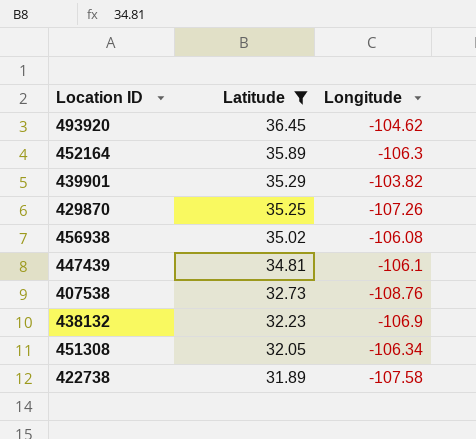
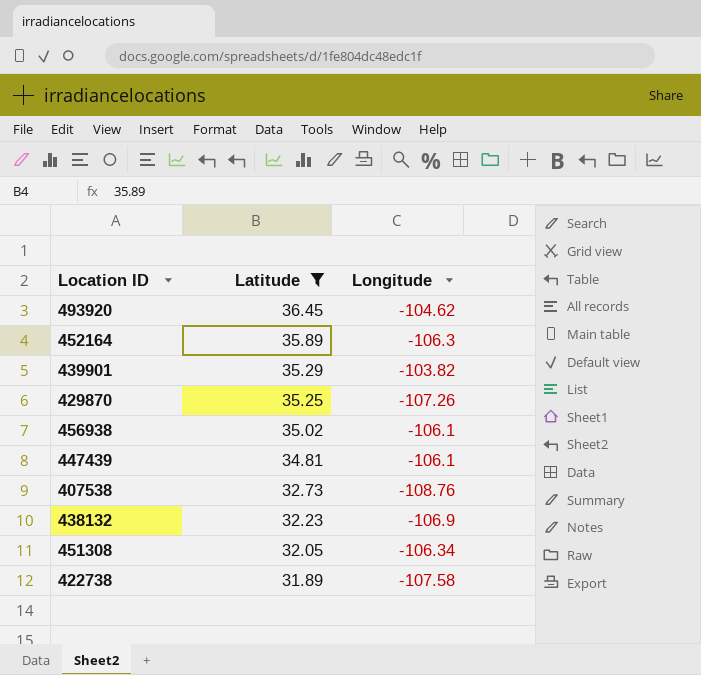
456938 | Longitude: -106.08 -> -106.1

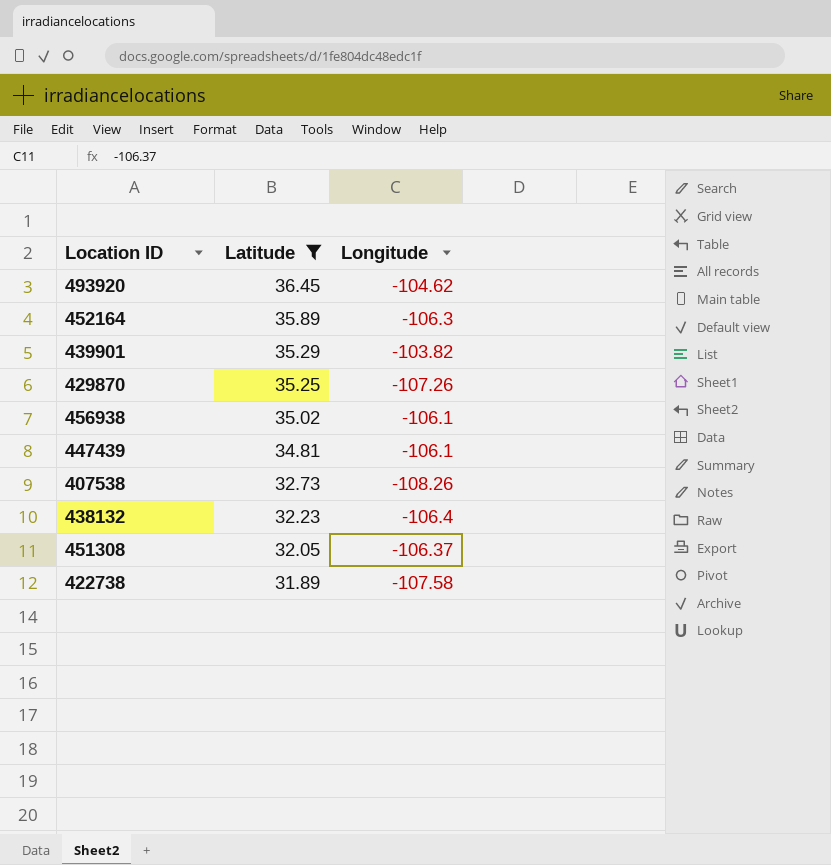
407538 | Longitude: -108.76 -> -108.26
438132 | Longitude: -106.9 -> -106.4
451308 | Longitude: -106.34 -> -106.37

